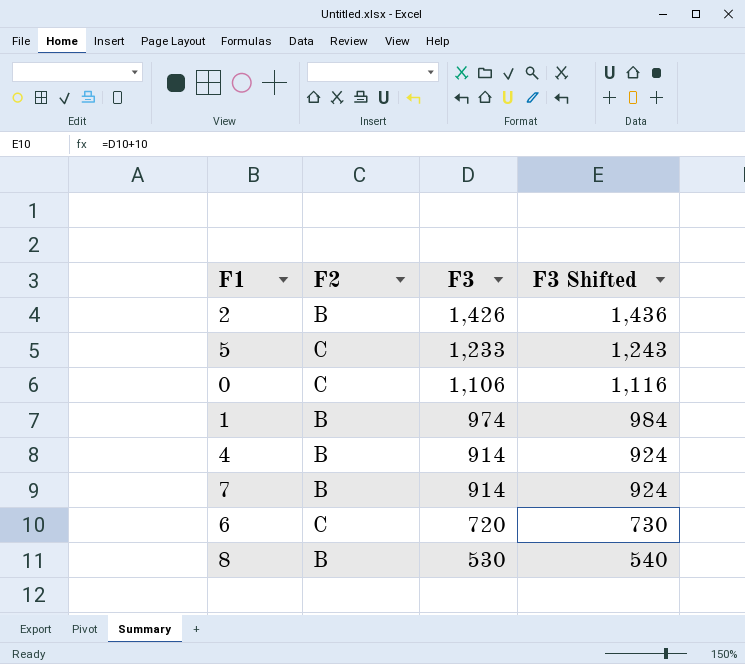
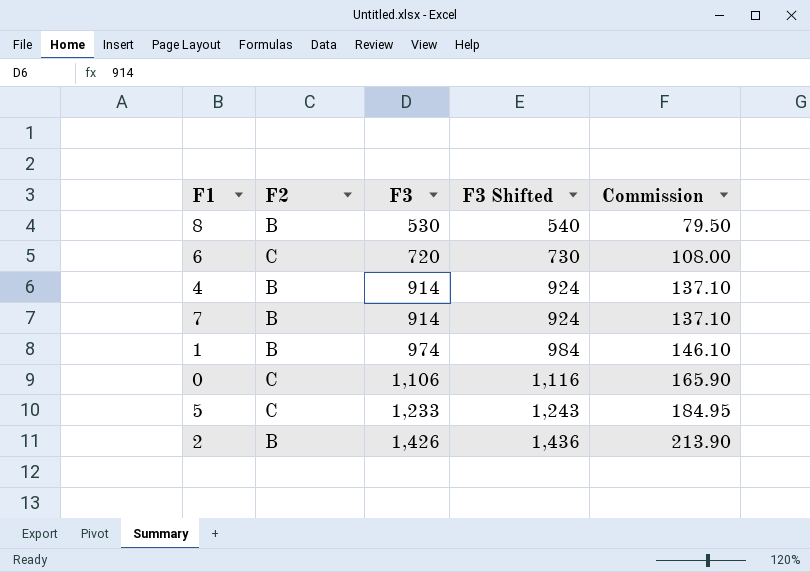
row order: F3 descending -> F3 ascending
column Commission | formula: none -> [F3] * 0.15

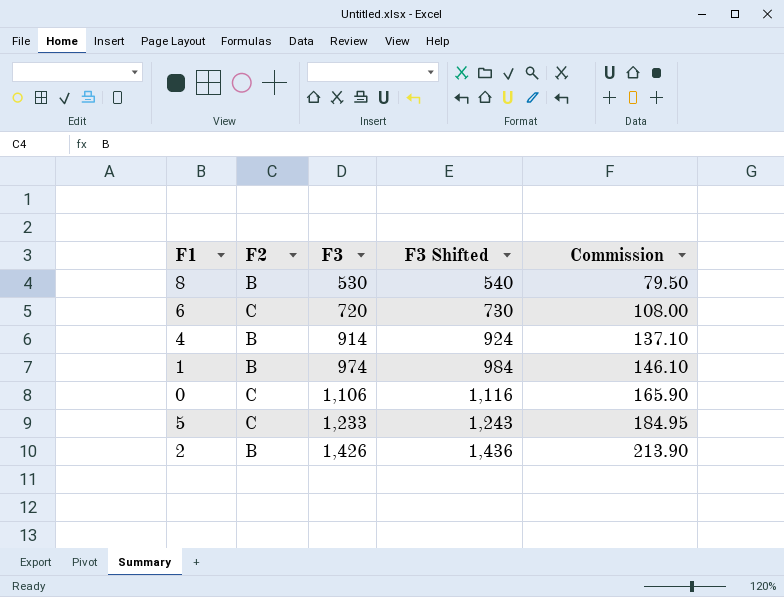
row 7: B | 914 | 924 | 137.10 -> none

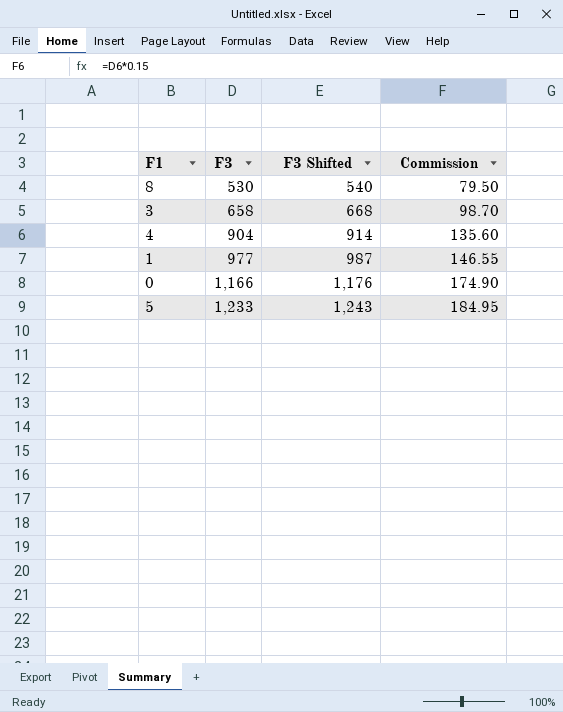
column F2 | position: 2 -> none
row 6: C | 720 | 730 | 108.00 -> none
row 2: B | 1,426 | 1,436 | 213.90 -> none
row 3: none -> 658 | 668 | 98.70
4 | F3: 914 -> 904
4 | F3 Shifted: 924 -> 914
4 | Commission: 137.10 -> 135.60
1 | F3: 974 -> 977
1 | F3 Shifted: 984 -> 987
1 | Commission: 146.10 -> 146.55
0 | F3: 1,106 -> 1,166
0 | F3 Shifted: 1,116 -> 1,176
0 | Commission: 165.90 -> 174.90

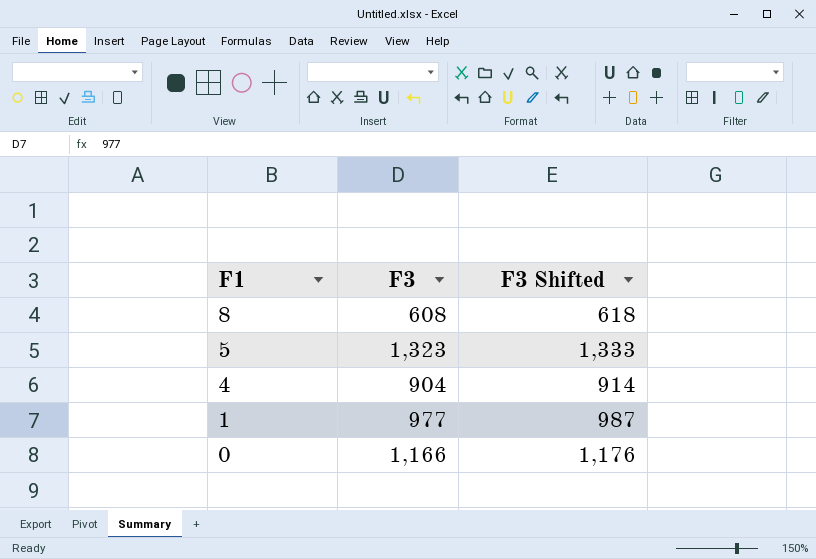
row order: F3 ascending -> F1 descending
column Commission | formula: [F3] * 0.15 -> none
row 3: 658 | 668 | 98.70 -> none
8 | F3: 530 -> 608
8 | F3 Shifted: 540 -> 618
5 | F3: 1,233 -> 1,323
5 | F3 Shifted: 1,243 -> 1,333

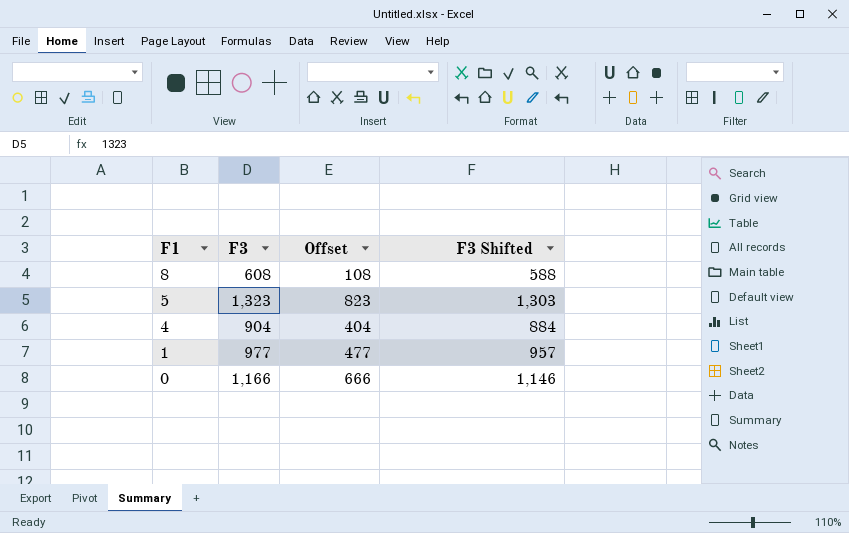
column Offset | formula: none -> [F3] - 500
column F3 Shifted | formula: [F3] + 10 -> [F3] - 20

